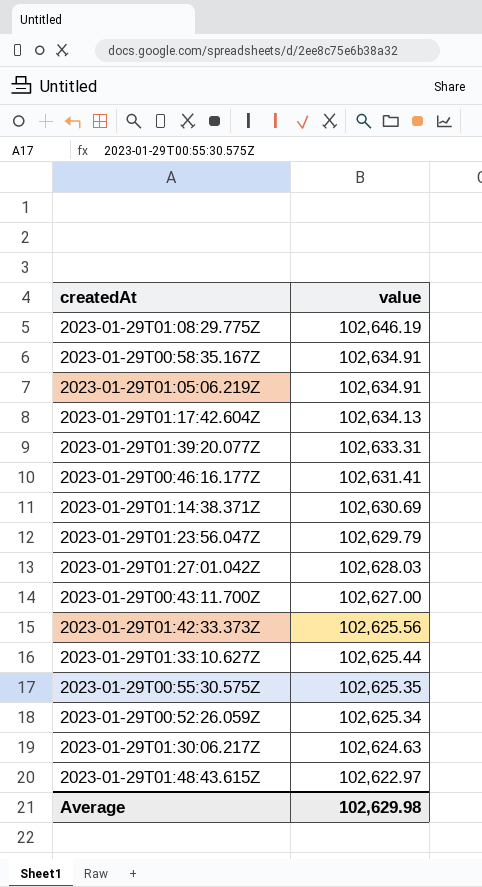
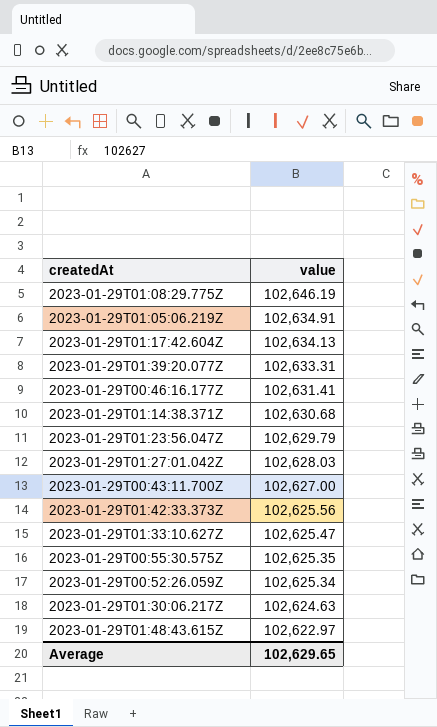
row 2023-01-29T00:58:35.167Z: 102,634.91 -> none
2023-01-29T01:14:38.371Z | value: 102,630.69 -> 102,630.68
2023-01-29T01:33:10.627Z | value: 102,625.44 -> 102,625.47
Average | value: 102,629.98 -> 102,629.65

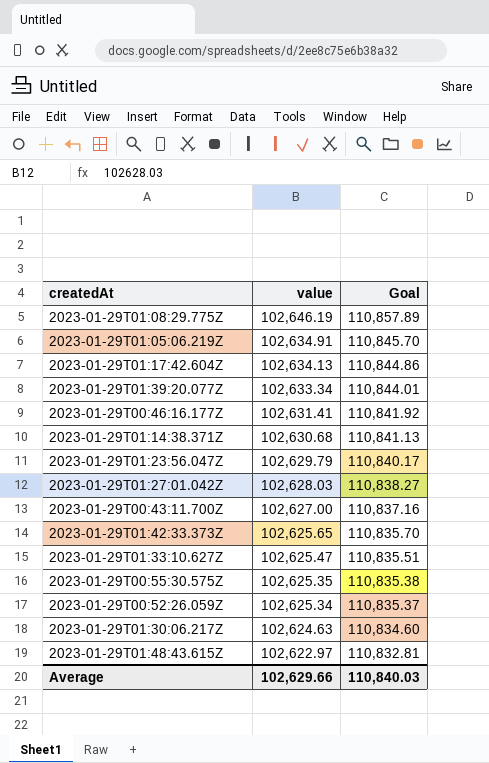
column Goal | formula: none -> [value] * 1.08
2023-01-29T01:39:20.077Z | value: 102,633.31 -> 102,633.34
2023-01-29T01:42:33.373Z | value: 102,625.56 -> 102,625.65
Average | value: 102,629.65 -> 102,629.66

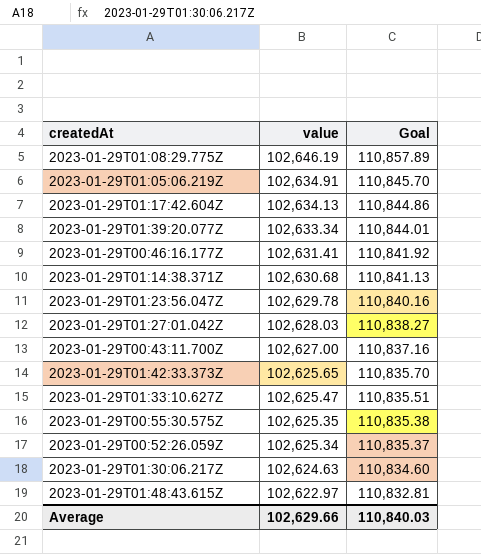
2023-01-29T01:23:56.047Z | value: 102,629.79 -> 102,629.78
2023-01-29T01:23:56.047Z | Goal: 110,840.17 -> 110,840.16

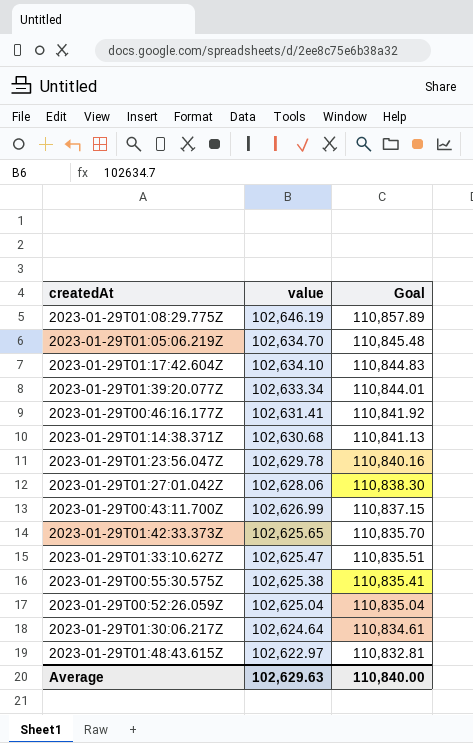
2023-01-29T01:05:06.219Z | value: 102,634.91 -> 102,634.70
2023-01-29T01:05:06.219Z | Goal: 110,845.70 -> 110,845.48
2023-01-29T01:17:42.604Z | value: 102,634.13 -> 102,634.10
2023-01-29T01:17:42.604Z | Goal: 110,844.86 -> 110,844.83
2023-01-29T01:27:01.042Z | value: 102,628.03 -> 102,628.06
2023-01-29T01:27:01.042Z | Goal: 110,838.27 -> 110,838.30
2023-01-29T00:43:11.700Z | value: 102,627.00 -> 102,626.99
2023-01-29T00:43:11.700Z | Goal: 110,837.16 -> 110,837.15
2023-01-29T00:55:30.575Z | value: 102,625.35 -> 102,625.38
2023-01-29T00:55:30.575Z | Goal: 110,835.38 -> 110,835.41
2023-01-29T00:52:26.059Z | value: 102,625.34 -> 102,625.04
2023-01-29T00:52:26.059Z | Goal: 110,835.37 -> 110,835.04
2023-01-29T01:30:06.217Z | value: 102,624.63 -> 102,624.64
2023-01-29T01:30:06.217Z | Goal: 110,834.60 -> 110,834.61
Average | value: 102,629.66 -> 102,629.63
Average | Goal: 110,840.03 -> 110,840.00

